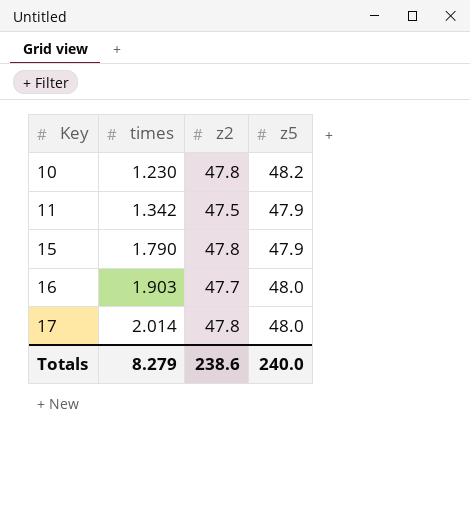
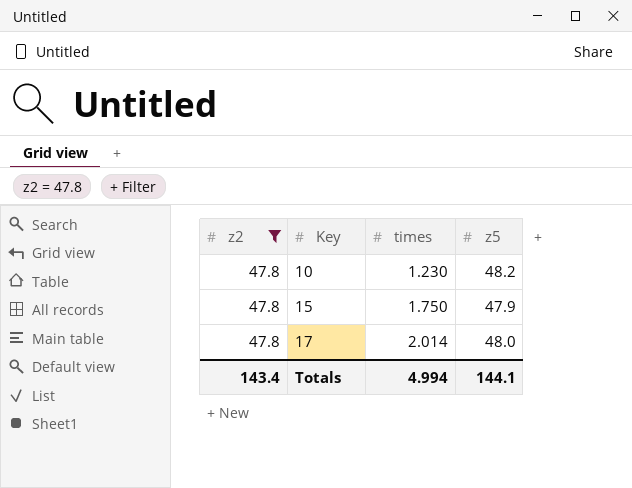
filter: none -> z2 = 47.8
column z2 | position: 3 -> 1
15 | times: 1.790 -> 1.750
Totals | z2: 238.6 -> 143.4
Totals | times: 8.279 -> 4.994
Totals | z5: 240.0 -> 144.1

